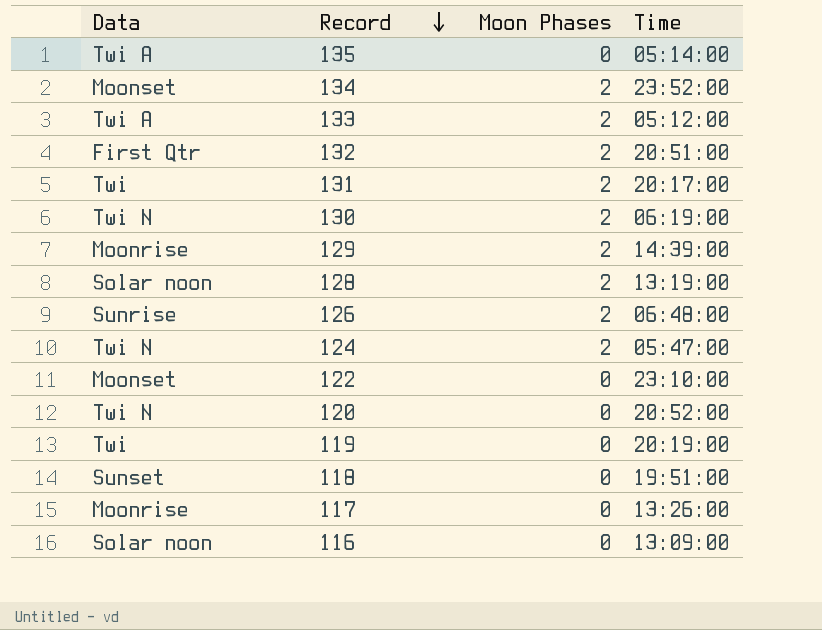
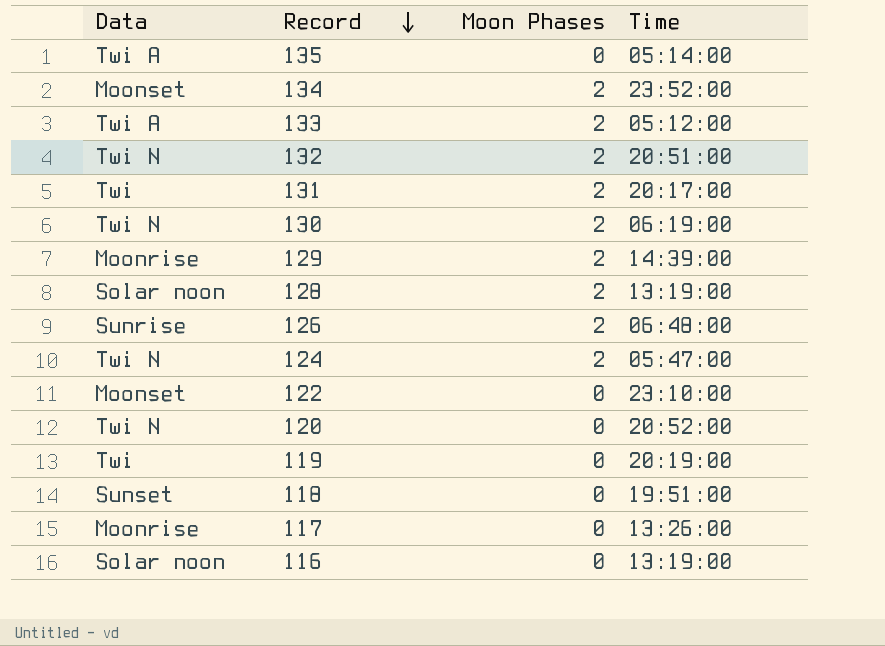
132 | Data: First Qtr -> Twi N
116 | Time: 13:09:00 -> 13:19:00

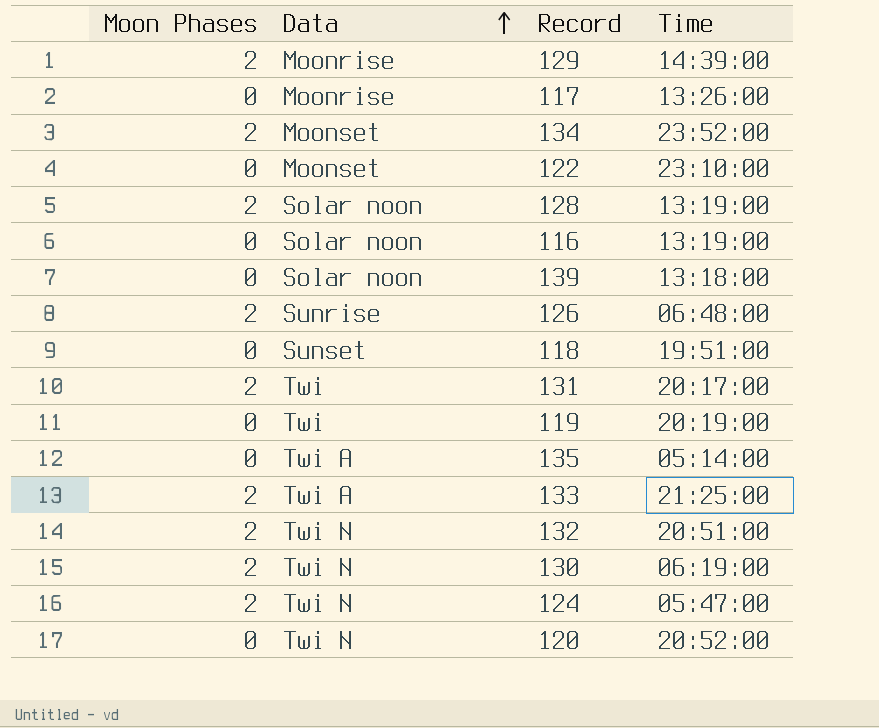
row order: Record descending -> Data ascending
column Moon Phases | position: 3 -> 1
row 139: none -> 0 | Solar noon | 13:18:00
133 | Time: 05:12:00 -> 21:25:00

